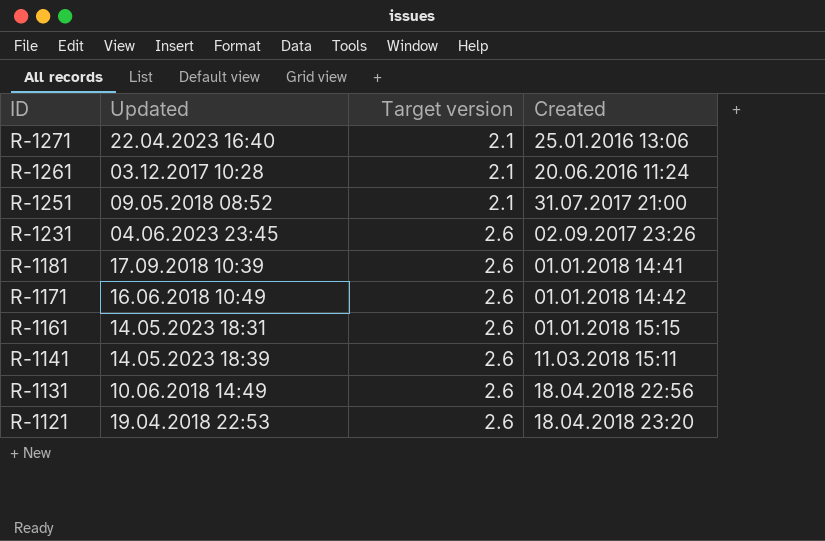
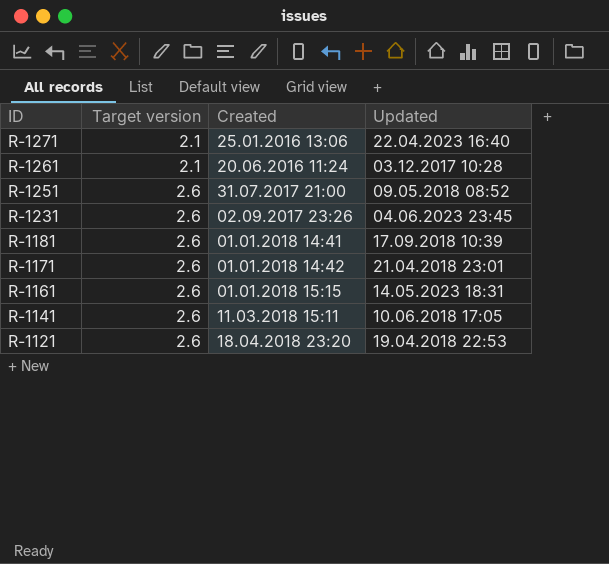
column Updated | position: 2 -> 4
row R-1131: 10.06.2018 14:49 | 2.6 | 18.04.2018 22:56 -> none
R-1251 | Target version: 2.1 -> 2.6
R-1171 | Updated: 16.06.2018 10:49 -> 21.04.2018 23:01
R-1141 | Updated: 14.05.2023 18:39 -> 10.06.2018 17:05

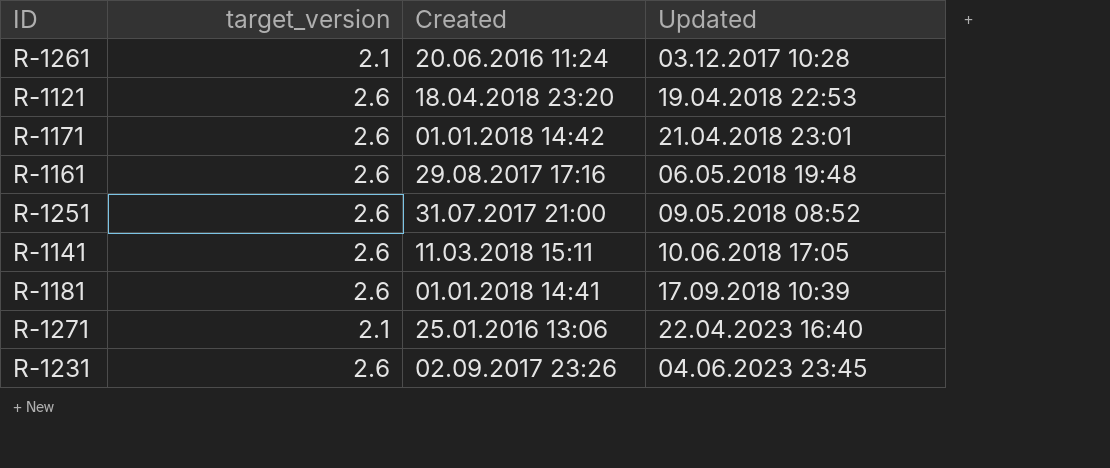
row order: ID descending -> Updated ascending
column name: Target version -> target_version
R-1161 | Created: 01.01.2018 15:15 -> 29.08.2017 17:16
R-1161 | Updated: 14.05.2023 18:31 -> 06.05.2018 19:48

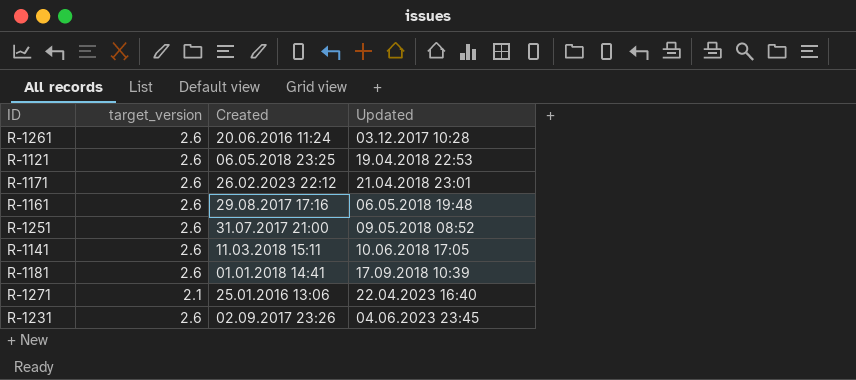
R-1261 | target_version: 2.1 -> 2.6
R-1121 | Created: 18.04.2018 23:20 -> 06.05.2018 23:25
R-1171 | Created: 01.01.2018 14:42 -> 26.02.2023 22:12

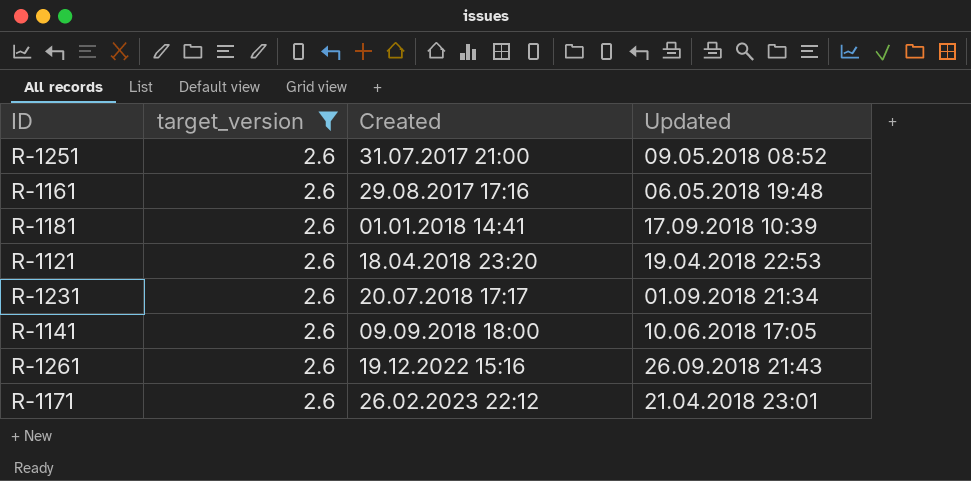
filter: none -> target_version = 2.6
row order: Updated ascending -> Created ascending
R-1121 | Created: 06.05.2018 23:25 -> 18.04.2018 23:20
R-1231 | Created: 02.09.2017 23:26 -> 20.07.2018 17:17
R-1231 | Updated: 04.06.2023 23:45 -> 01.09.2018 21:34
R-1141 | Created: 11.03.2018 15:11 -> 09.09.2018 18:00
R-1261 | Created: 20.06.2016 11:24 -> 19.12.2022 15:16
R-1261 | Updated: 03.12.2017 10:28 -> 26.09.2018 21:43

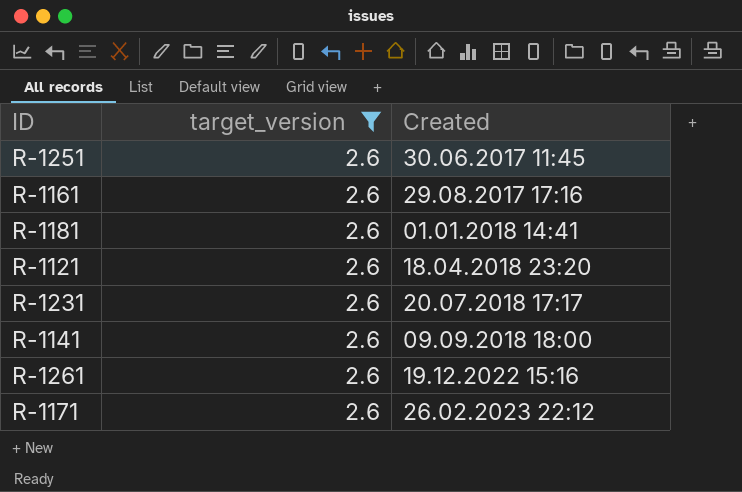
column Updated | position: 4 -> none
R-1251 | Created: 31.07.2017 21:00 -> 30.06.2017 11:45

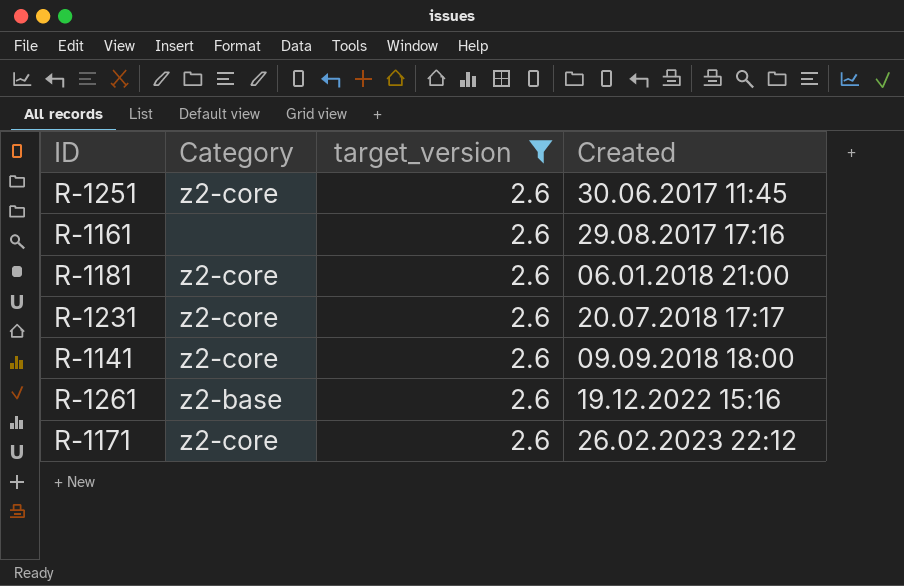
column Category | position: none -> 2
row R-1121: 2.6 | 18.04.2018 23:20 -> none
R-1181 | Created: 01.01.2018 14:41 -> 06.01.2018 21:00

